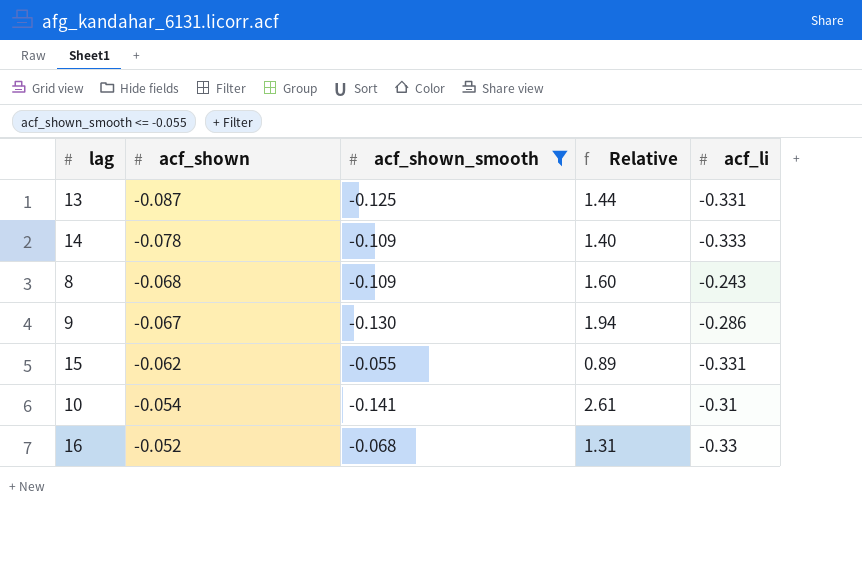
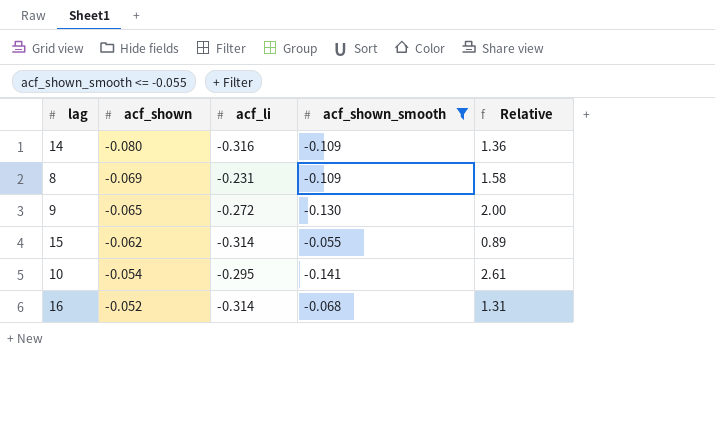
column acf_li | position: 5 -> 3
row 13: -0.087 | -0.125 | 1.44 | -0.331 -> none
14 | acf_shown: -0.078 -> -0.080
14 | acf_li: -0.333 -> -0.316
14 | Relative: 1.40 -> 1.36
8 | acf_shown: -0.068 -> -0.069
8 | acf_li: -0.243 -> -0.231
8 | Relative: 1.60 -> 1.58
9 | acf_shown: -0.067 -> -0.065
9 | acf_li: -0.286 -> -0.272
9 | Relative: 1.94 -> 2.00
15 | acf_li: -0.331 -> -0.314
10 | acf_li: -0.31 -> -0.295
16 | acf_li: -0.33 -> -0.314

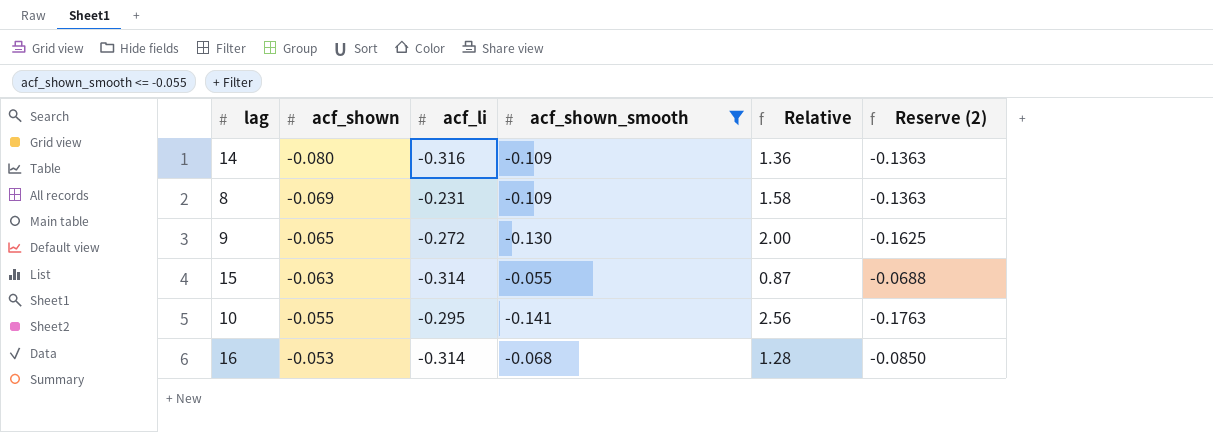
column Reserve (2) | formula: none -> [acf_shown_smooth] * 1.25
15 | acf_shown: -0.062 -> -0.063
15 | Relative: 0.89 -> 0.87
10 | acf_shown: -0.054 -> -0.055
10 | Relative: 2.61 -> 2.56
16 | acf_shown: -0.052 -> -0.053
16 | Relative: 1.31 -> 1.28

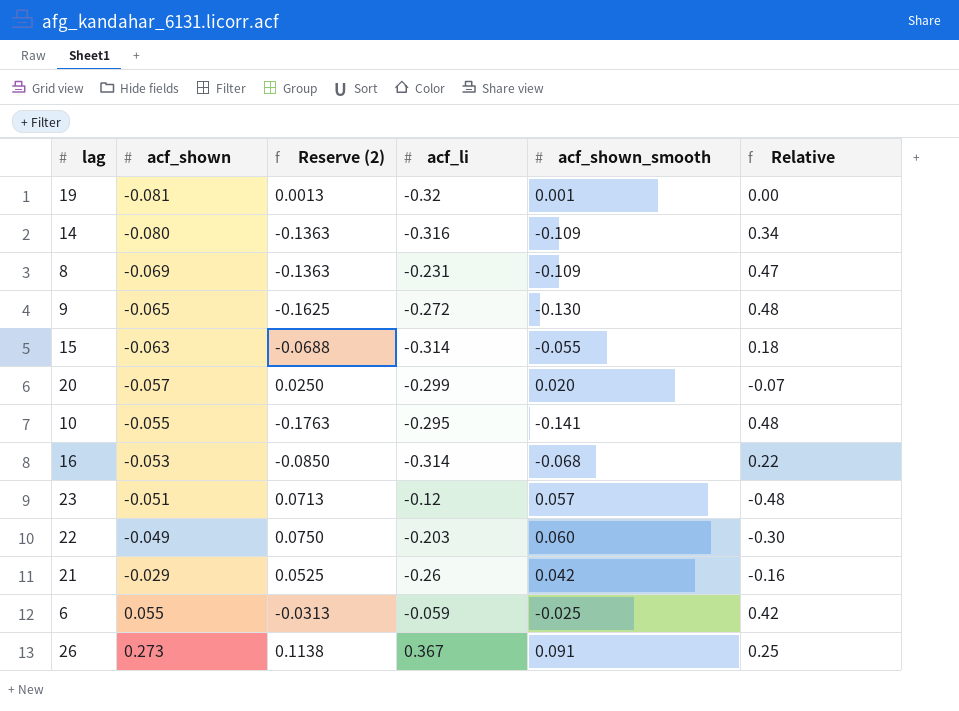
filter: acf_shown_smooth <= -0.055 -> none
column Reserve (2) | position: 6 -> 3
column Relative | formula: [acf_shown_smooth] / [acf_shown] -> [acf_shown_smooth] / [acf_li]

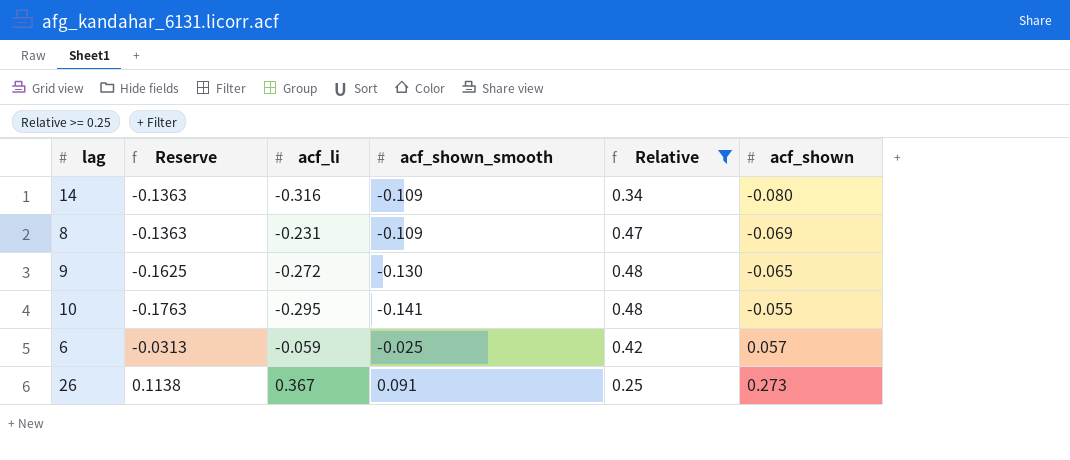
filter: none -> Relative >= 0.25
column name: Reserve (2) -> Reserve
column acf_shown | position: 2 -> 6
6 | acf_shown: 0.055 -> 0.057

